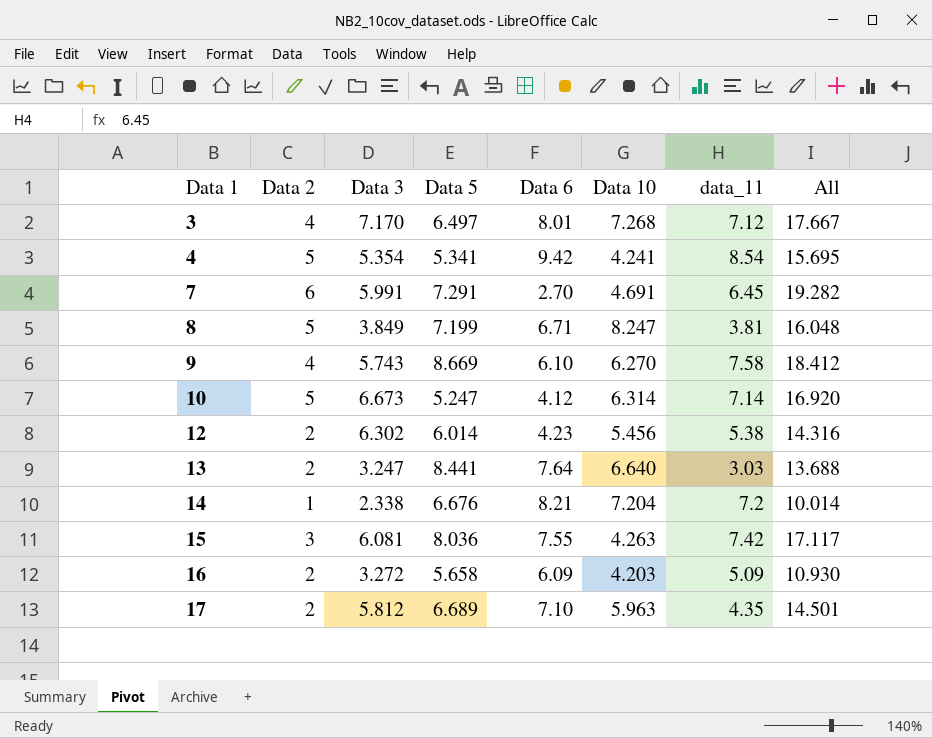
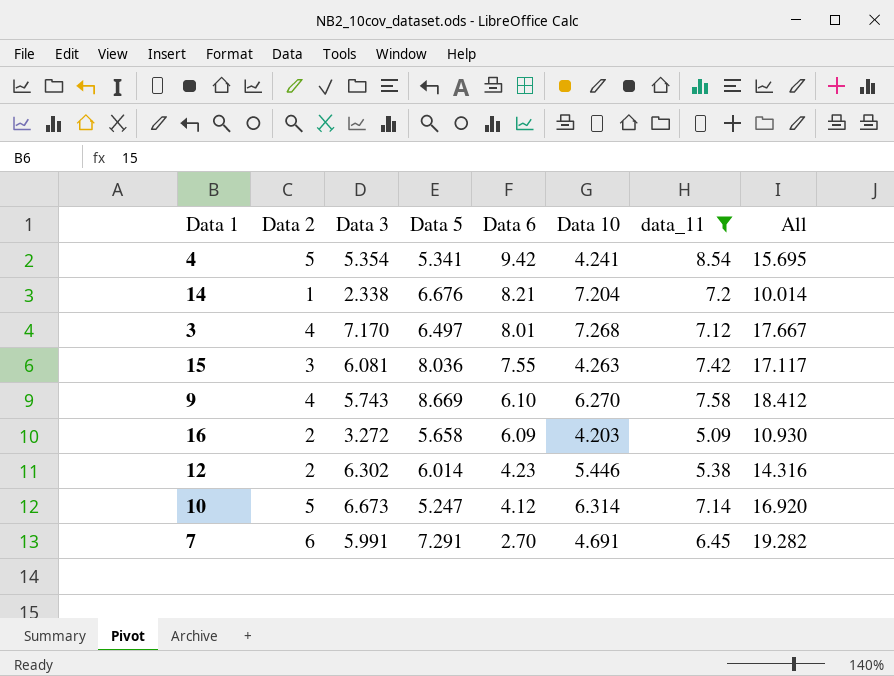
filter: none -> data_11 >= 5.09
row order: Data 1 ascending -> Data 6 descending
12 | Data 10: 5.456 -> 5.446

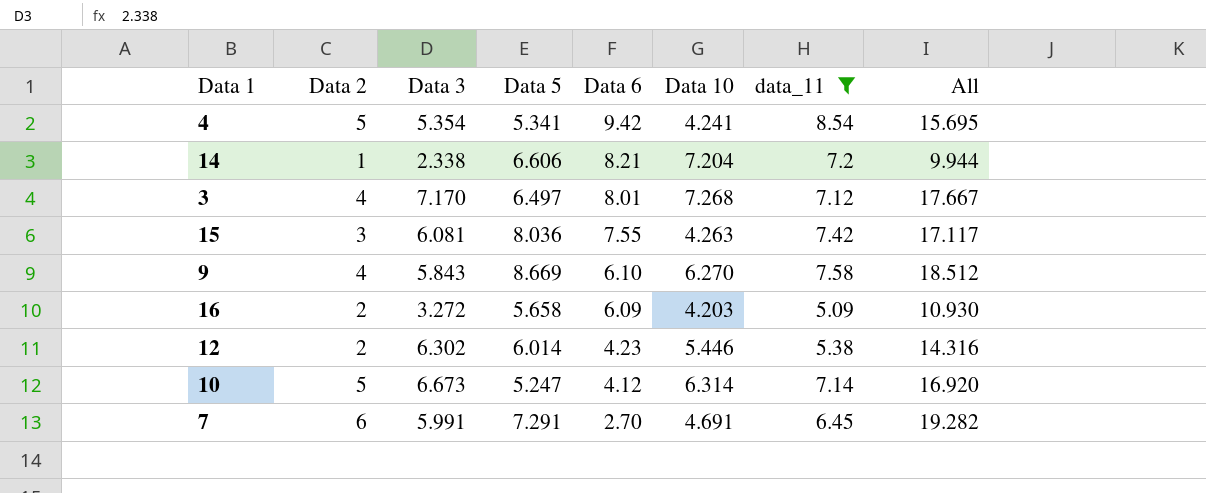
14 | Data 5: 6.676 -> 6.606
14 | All: 10.014 -> 9.944
9 | Data 3: 5.743 -> 5.843
9 | All: 18.412 -> 18.512

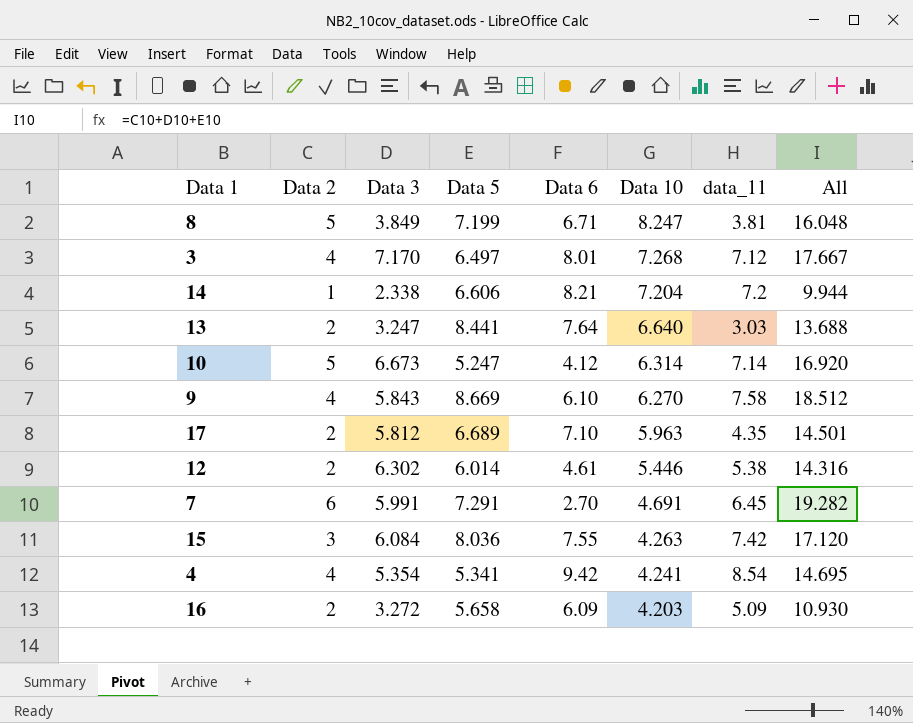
filter: data_11 >= 5.09 -> none
row order: Data 6 descending -> Data 10 descending
12 | Data 6: 4.23 -> 4.61
15 | Data 3: 6.081 -> 6.084
15 | All: 17.117 -> 17.120
4 | Data 2: 5 -> 4
4 | All: 15.695 -> 14.695

